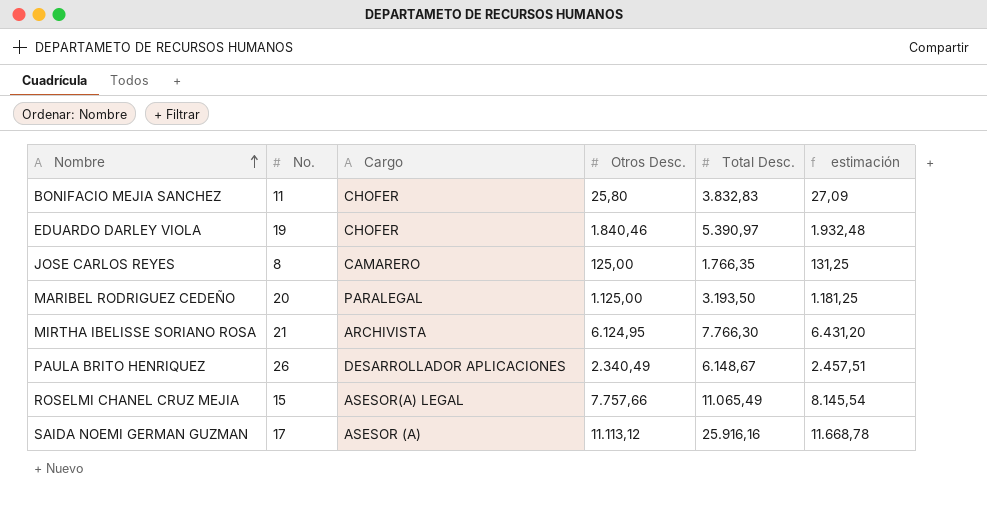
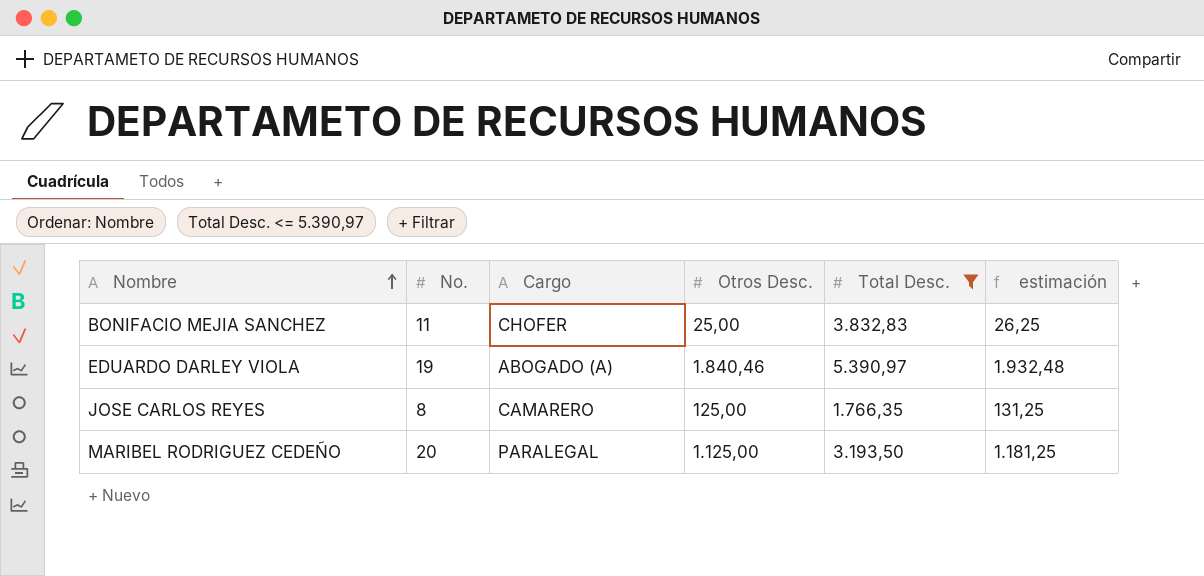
filter: none -> Total Desc. <= 5.390,97
BONIFACIO MEJIA SANCHEZ | Otros Desc.: 25,80 -> 25,00
BONIFACIO MEJIA SANCHEZ | estimación: 27,09 -> 26,25
EDUARDO DARLEY VIOLA | Cargo: CHOFER -> ABOGADO (A)

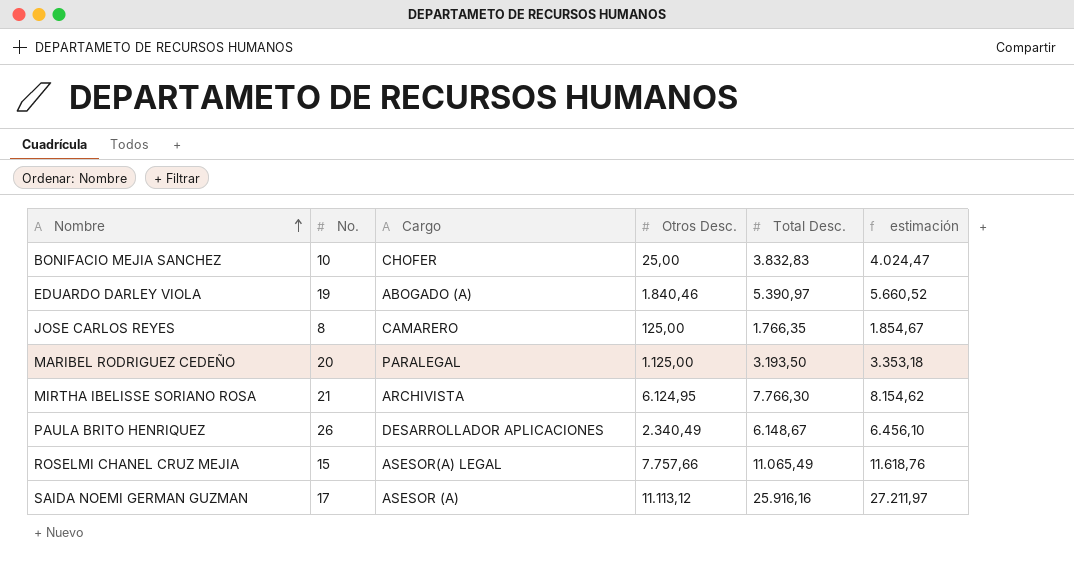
filter: Total Desc. <= 5.390,97 -> none
column estimación | formula: [Otros Desc.] * 1,05 -> [Total Desc.] * 1,05
BONIFACIO MEJIA SANCHEZ | No.: 11 -> 10

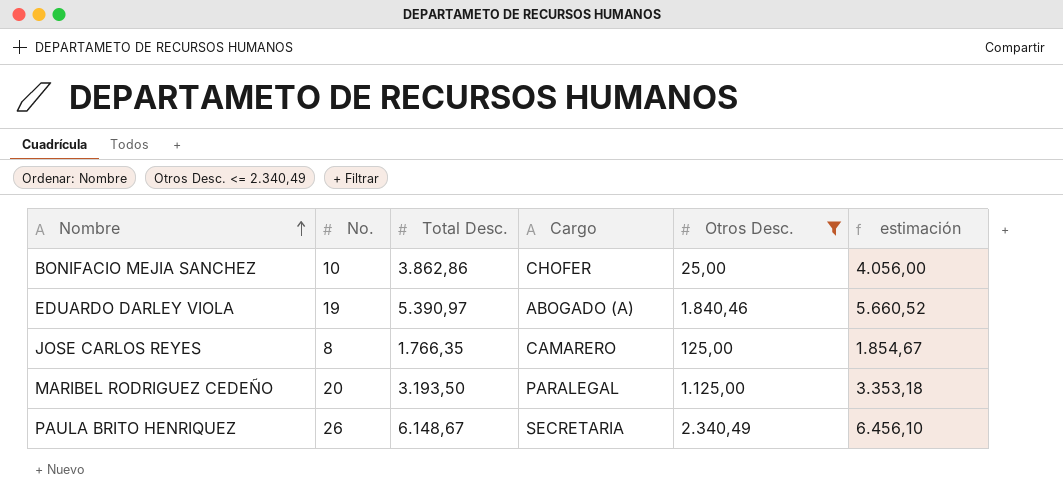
filter: none -> Otros Desc. <= 2.340,49
column Total Desc. | position: 5 -> 3
BONIFACIO MEJIA SANCHEZ | Total Desc.: 3.832,83 -> 3.862,86
BONIFACIO MEJIA SANCHEZ | estimación: 4.024,47 -> 4.056,00
PAULA BRITO HENRIQUEZ | Cargo: DESARROLLADOR APLICACIONES -> SECRETARIA

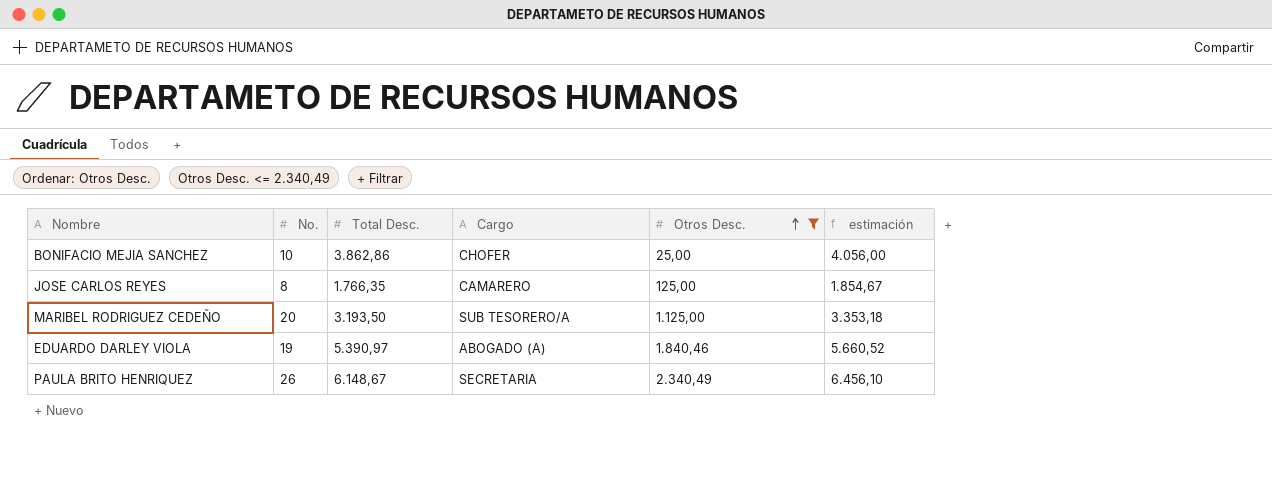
row order: Nombre ascending -> Otros Desc. ascending
MARIBEL RODRIGUEZ CEDEÑO | Cargo: PARALEGAL -> SUB TESORERO/A

